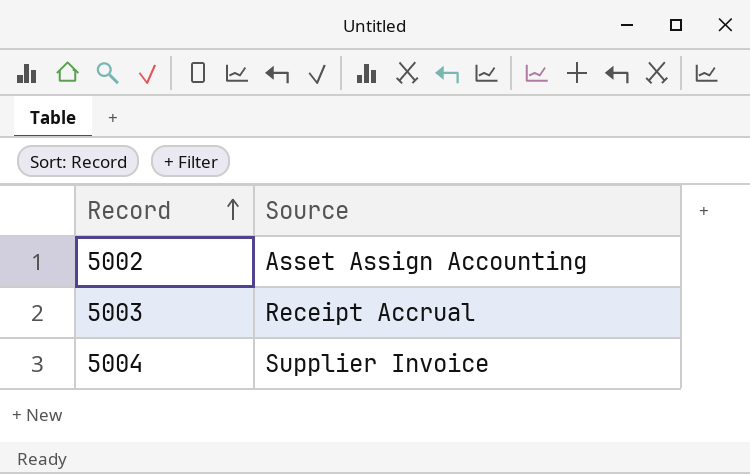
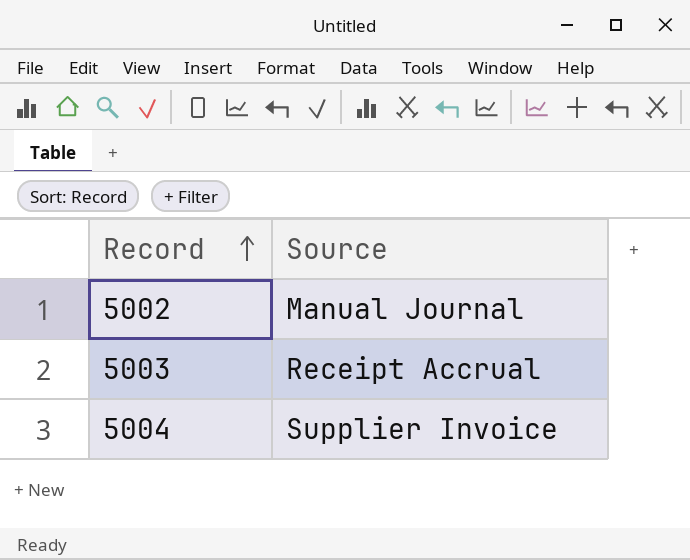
5002 | Source: Asset Assign Accounting -> Manual Journal

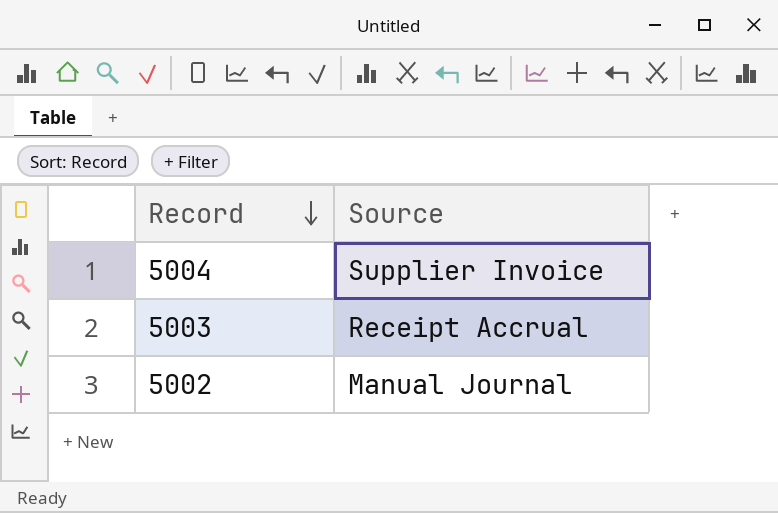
row order: Record ascending -> Record descending

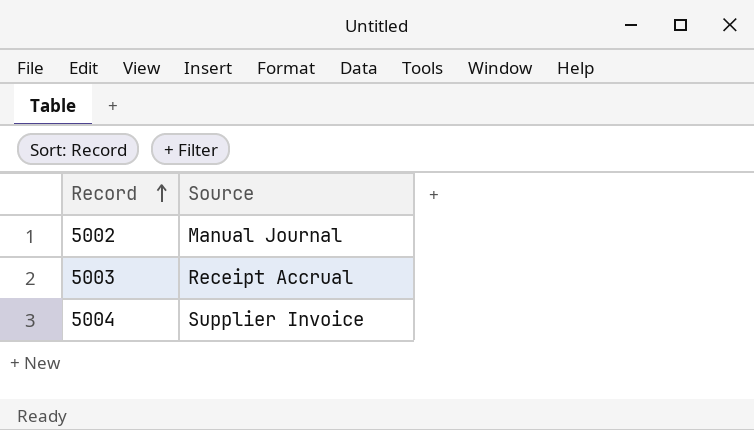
row order: Record descending -> Record ascending

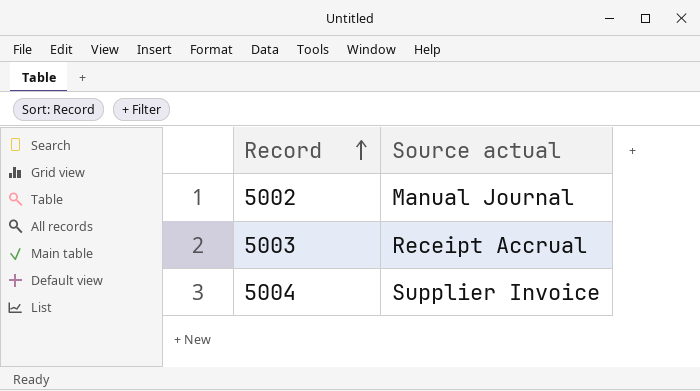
column name: Source -> Source actual

